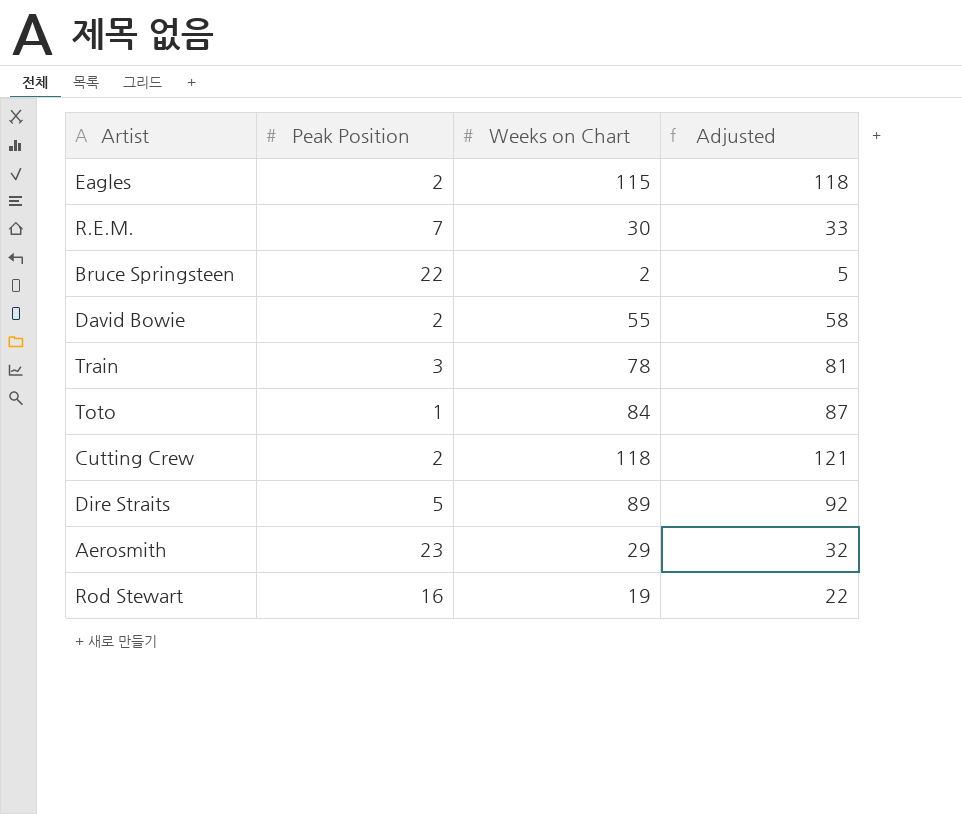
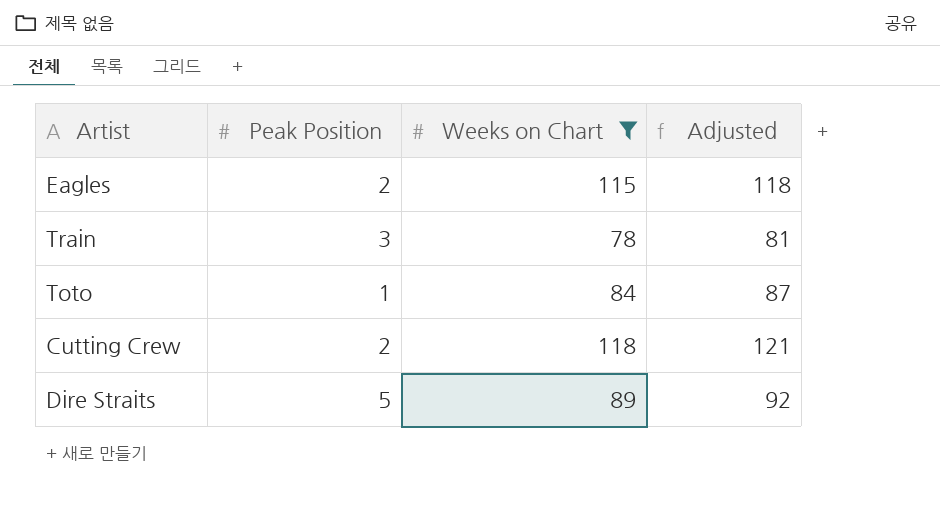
filter: none -> Weeks on Chart >= 78

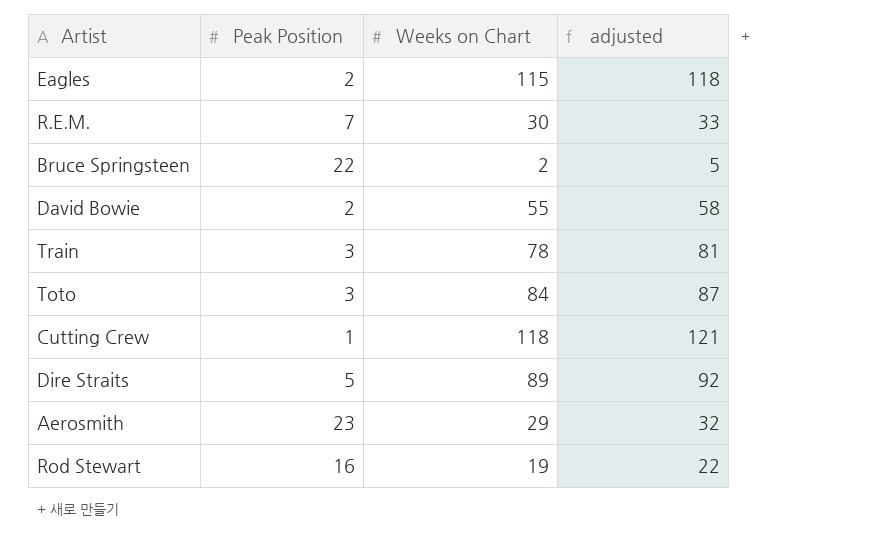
filter: Weeks on Chart >= 78 -> none
column name: Adjusted -> adjusted
Toto | Peak Position: 1 -> 3
Cutting Crew | Peak Position: 2 -> 1

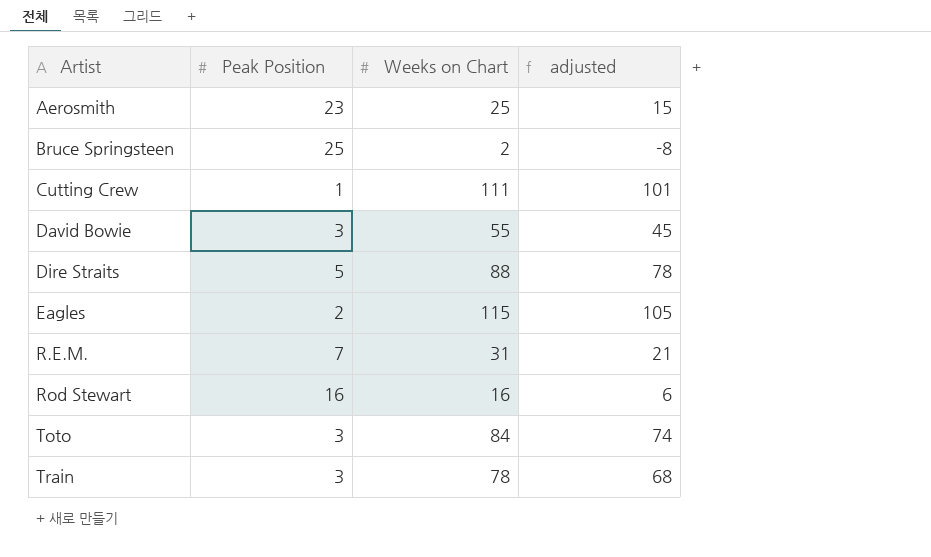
row order: none -> Artist ascending
column adjusted | formula: [Weeks on Chart] + 3 -> [Weeks on Chart] - 10
Aerosmith | Weeks on Chart: 29 -> 25
Bruce Springsteen | Peak Position: 22 -> 25
Cutting Crew | Weeks on Chart: 118 -> 111
David Bowie | Peak Position: 2 -> 3
Dire Straits | Weeks on Chart: 89 -> 88
R.E.M. | Weeks on Chart: 30 -> 31
Rod Stewart | Weeks on Chart: 19 -> 16

